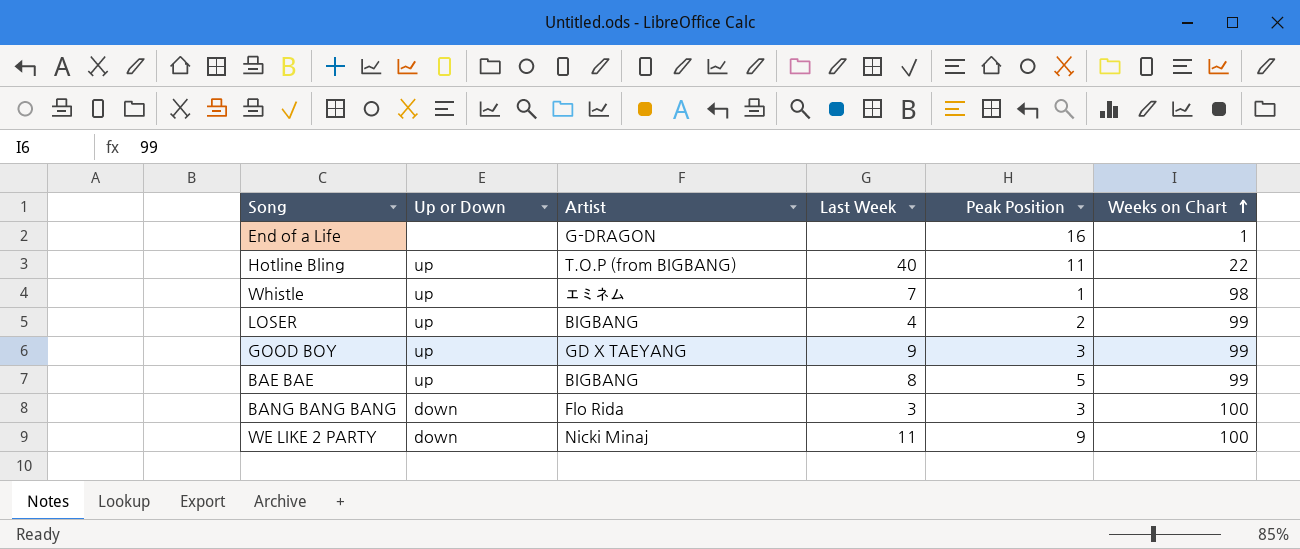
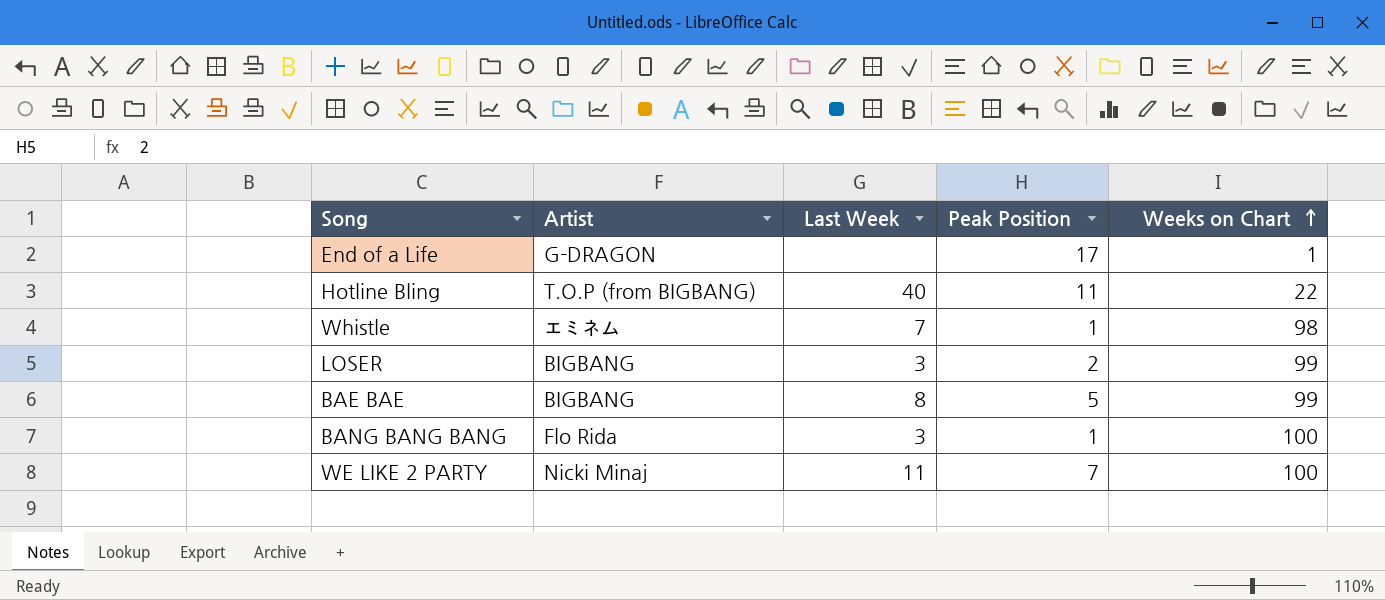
column Up or Down | position: 2 -> none
row GOOD BOY: up | GD X TAEYANG | 9 | 3 | 99 -> none
End of a Life | Peak Position: 16 -> 17
LOSER | Last Week: 4 -> 3
BANG BANG BANG | Peak Position: 3 -> 1
WE LIKE 2 PARTY | Peak Position: 9 -> 7

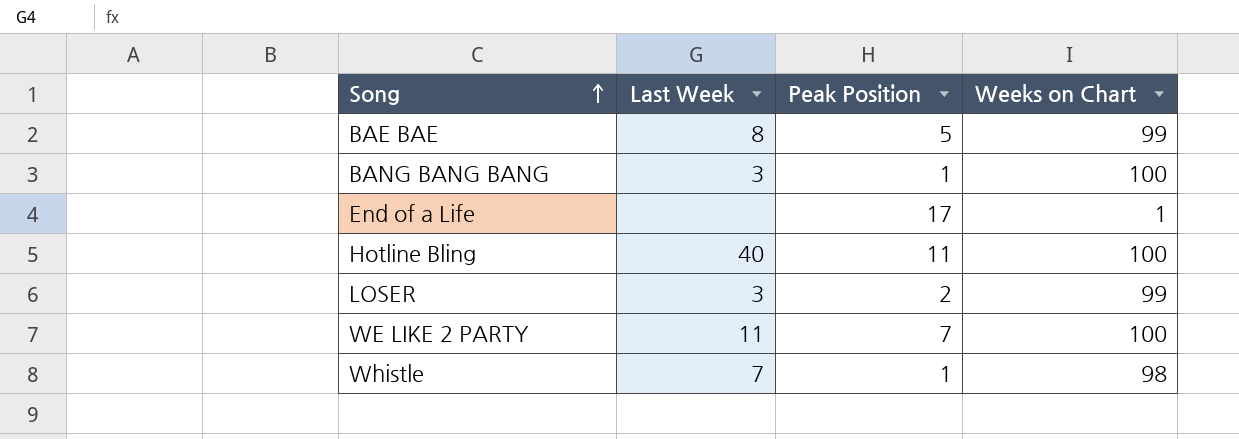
row order: Weeks on Chart ascending -> Song ascending
column Artist | position: 2 -> none
Hotline Bling | Weeks on Chart: 22 -> 100

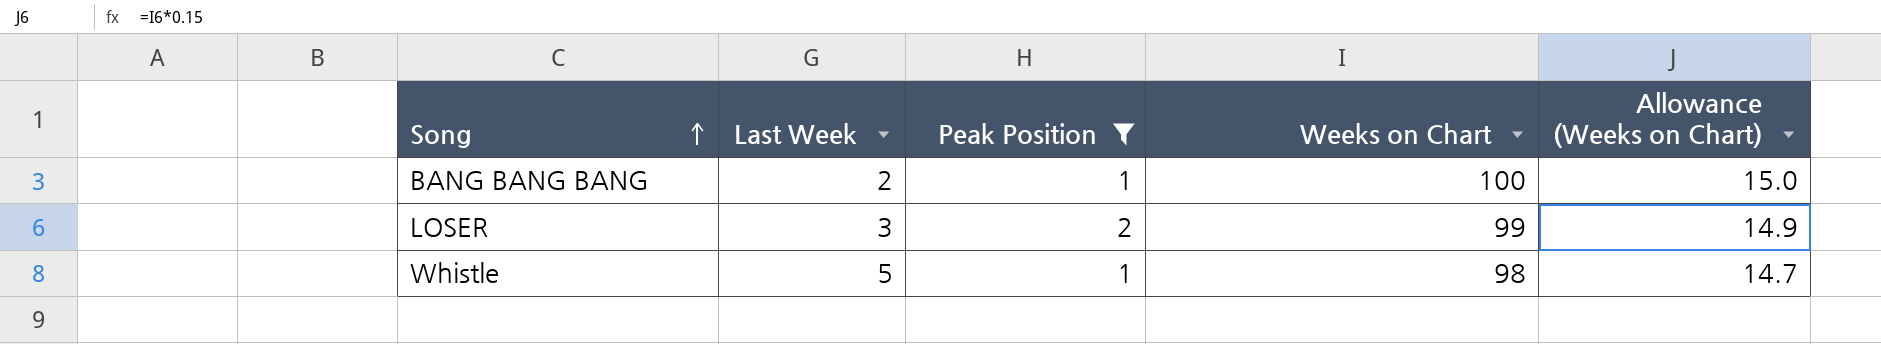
filter: none -> Peak Position <= 2
column Allowance (Weeks on Chart) | formula: none -> [Weeks on Chart] * 0.15
BANG BANG BANG | Last Week: 3 -> 2
Whistle | Last Week: 7 -> 5

